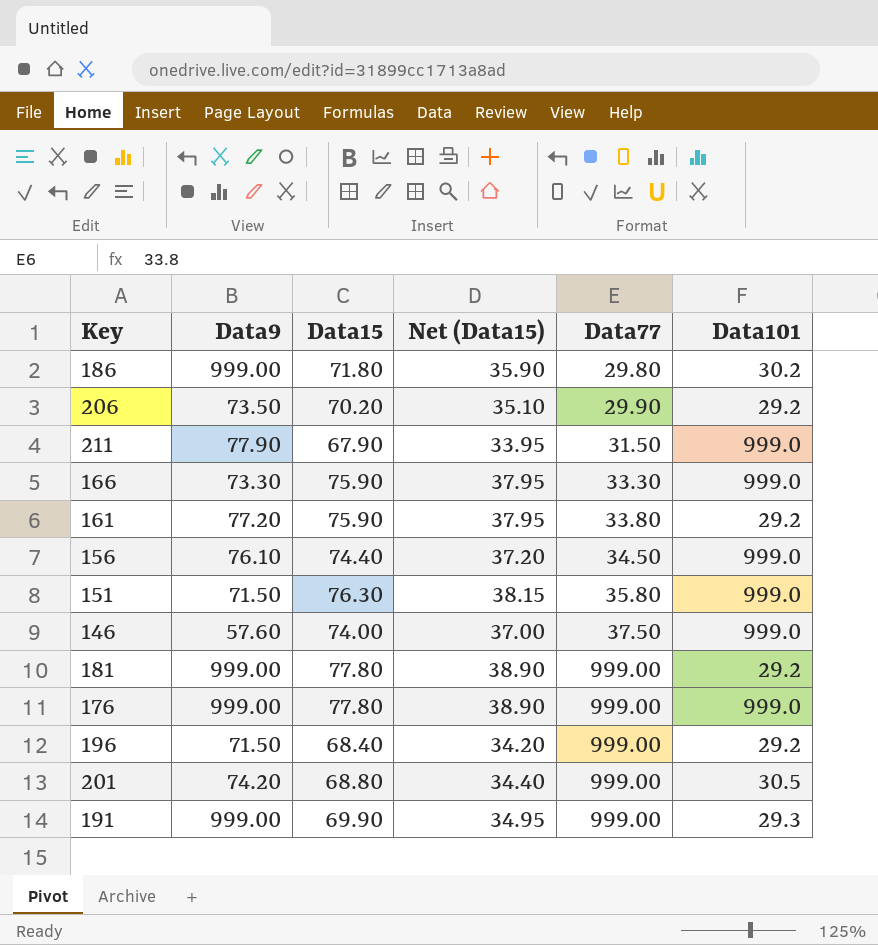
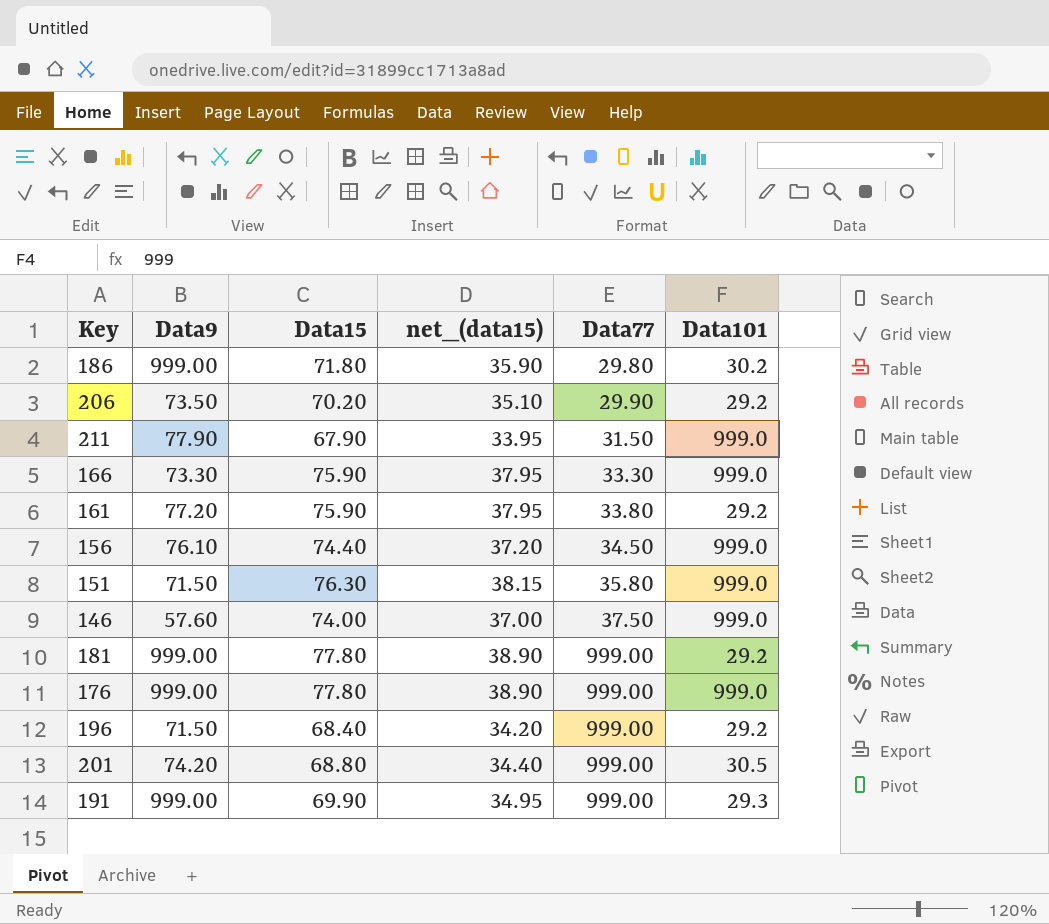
column name: Net (Data15) -> net_(data15)

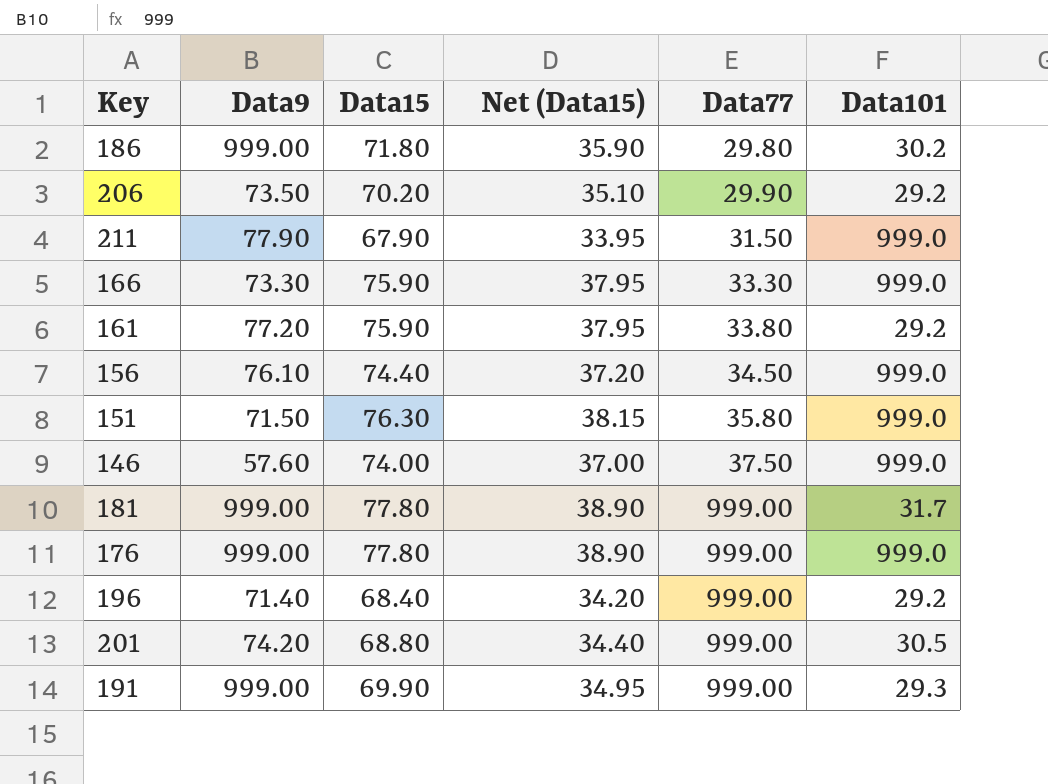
column name: net_(data15) -> Net (Data15)
181 | Data101: 29.2 -> 31.7
196 | Data9: 71.50 -> 71.40

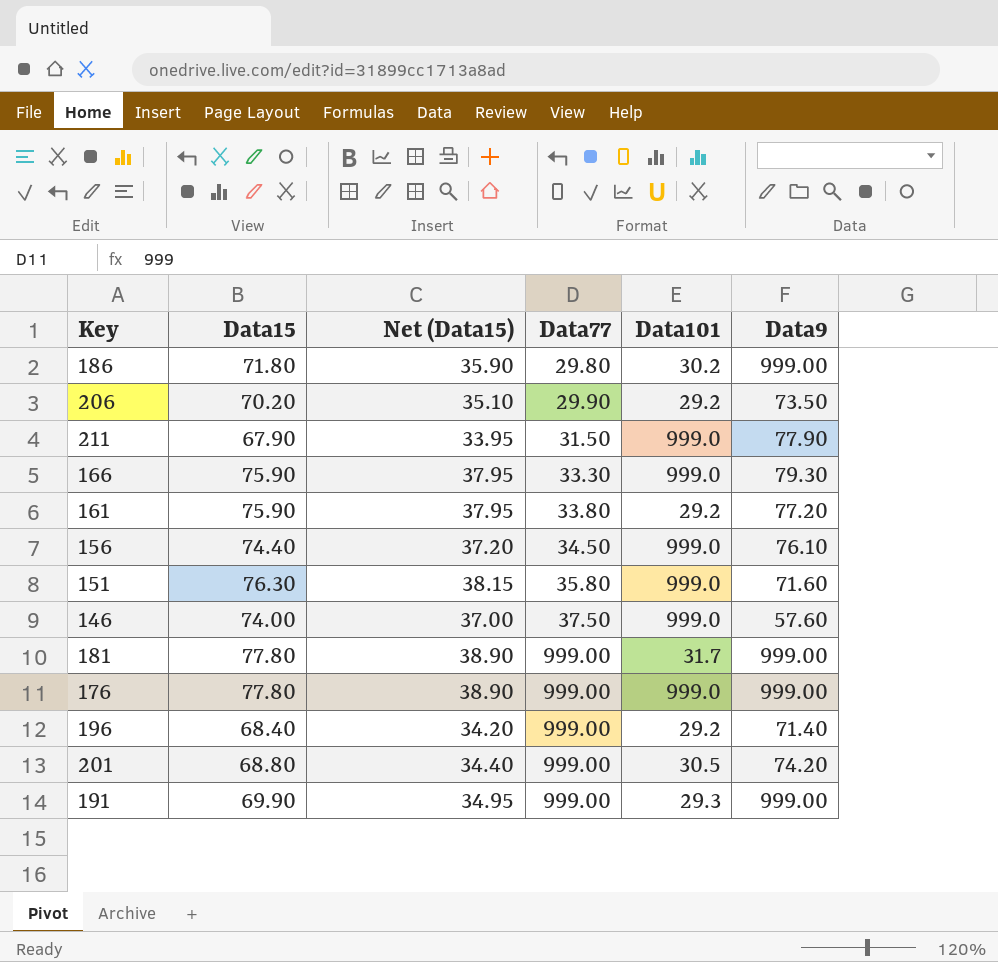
column Data9 | position: 2 -> 6
166 | Data9: 73.30 -> 79.30
151 | Data9: 71.50 -> 71.60

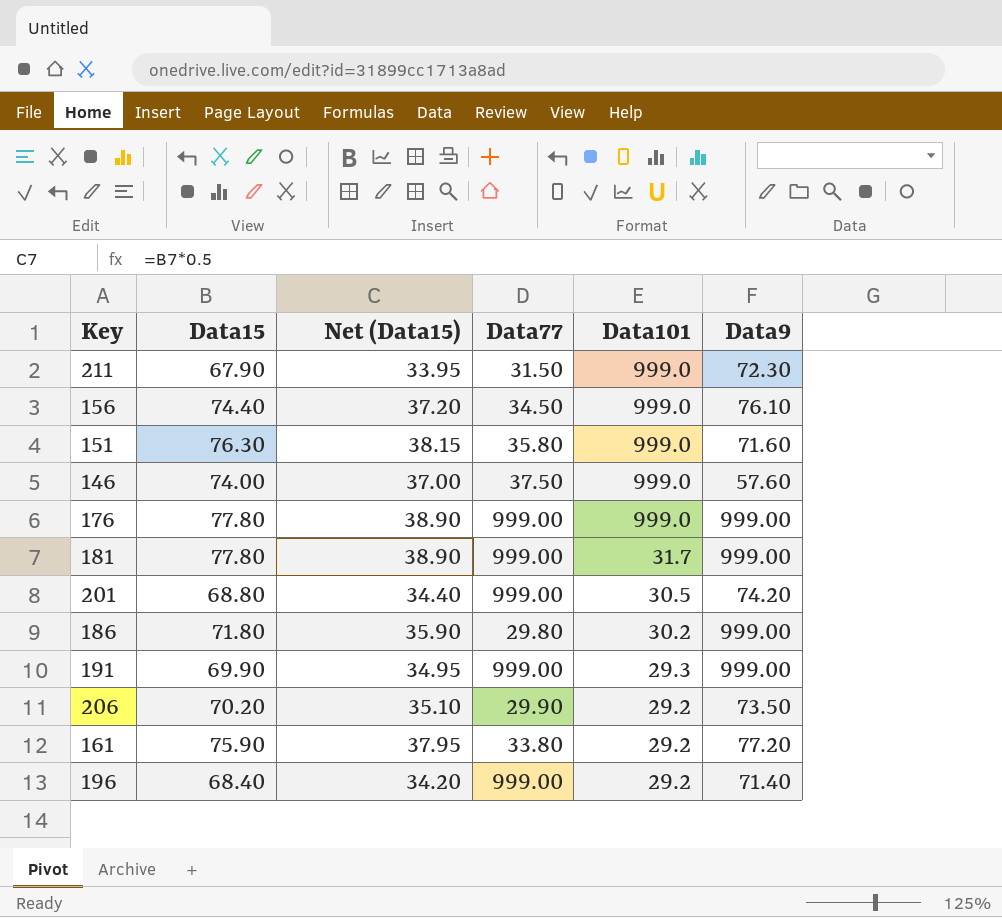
row order: Data77 ascending -> Data101 descending
row 166: 75.90 | 37.95 | 33.30 | 999.0 | 79.30 -> none
211 | Data9: 77.90 -> 72.30

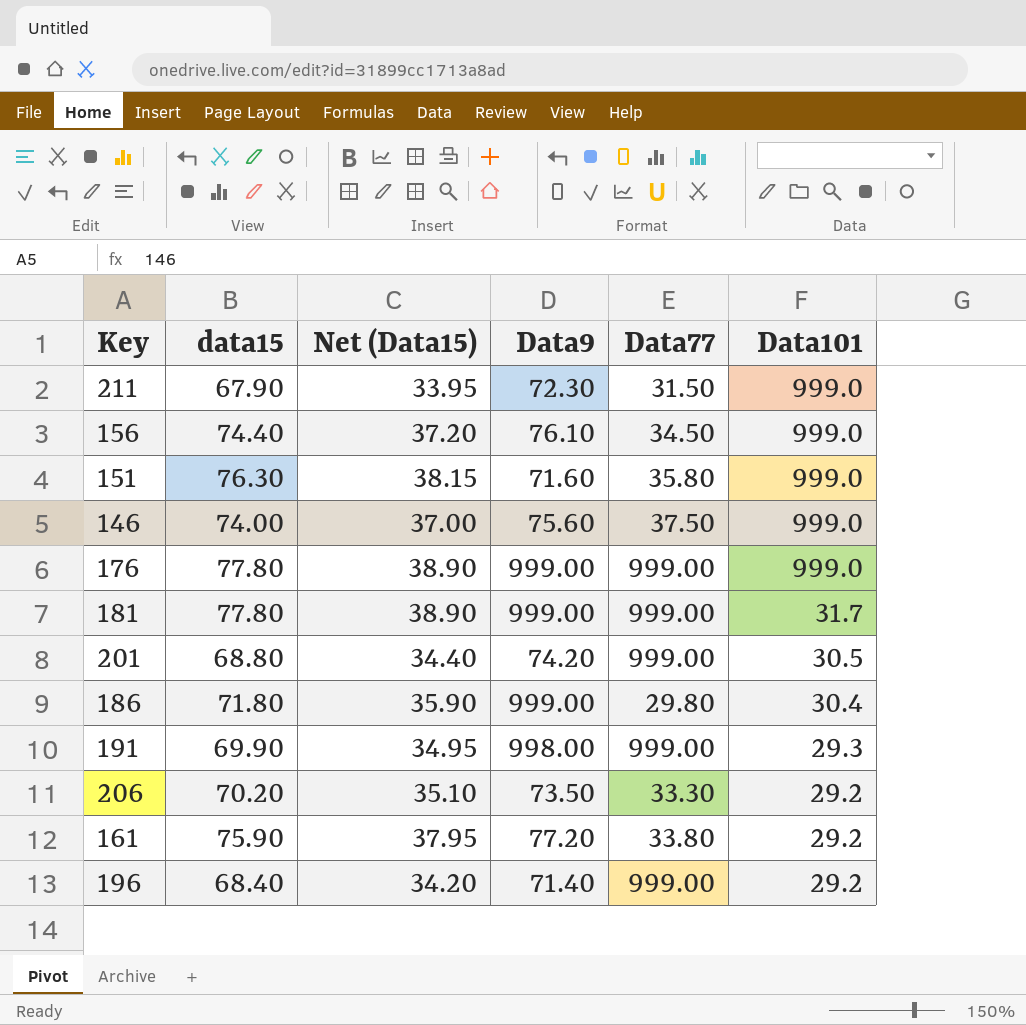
column name: Data15 -> data15
column Data9 | position: 6 -> 4
146 | Data9: 57.60 -> 75.60
186 | Data101: 30.2 -> 30.4
191 | Data9: 999.00 -> 998.00
206 | Data77: 29.90 -> 33.30

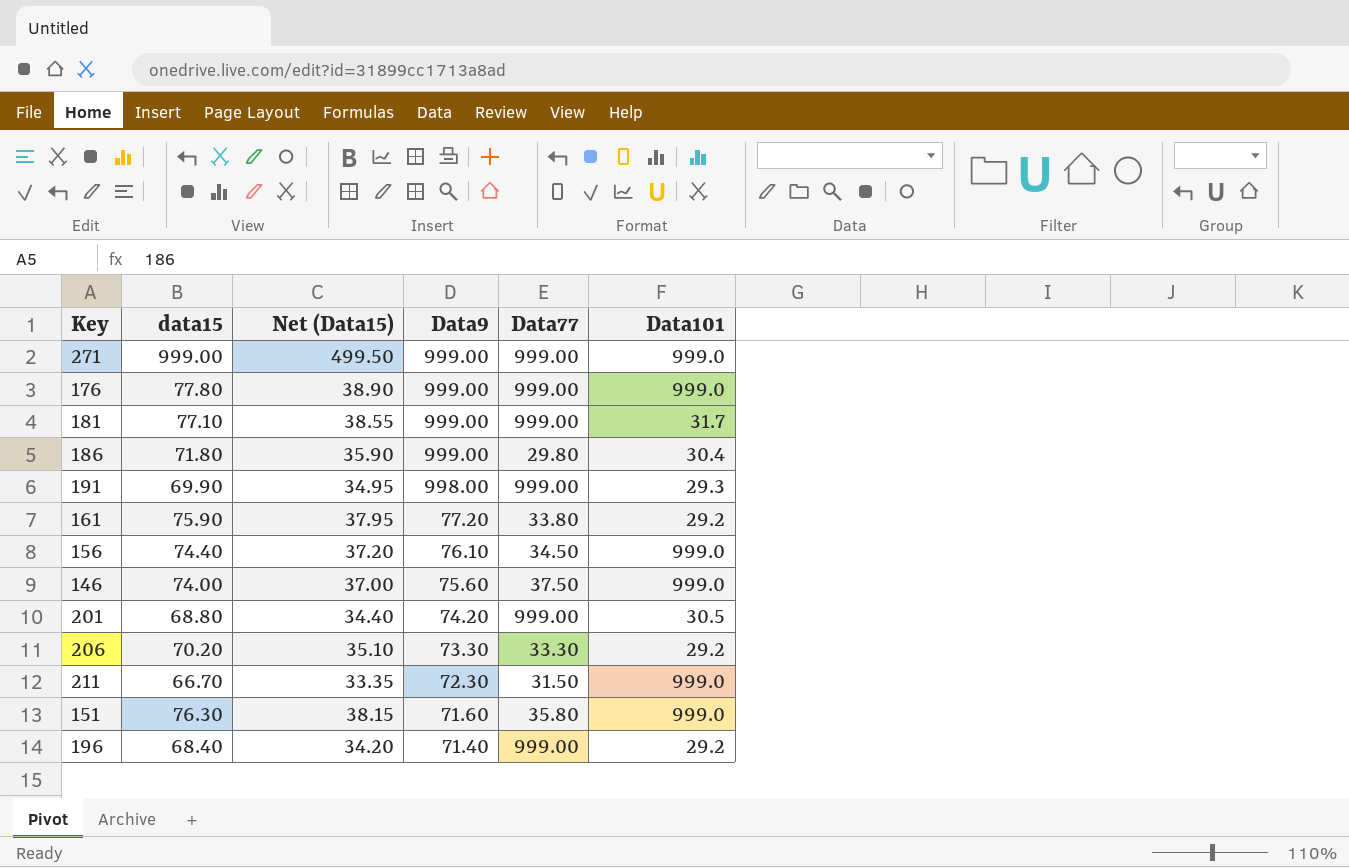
row order: Data101 descending -> Data9 descending
row 271: none -> 999.00 | 499.50 | 999.00 | 999.00 | 999.0
181 | data15: 77.80 -> 77.10
181 | Net (Data15): 38.90 -> 38.55
206 | Data9: 73.50 -> 73.30
211 | data15: 67.90 -> 66.70
211 | Net (Data15): 33.95 -> 33.35

